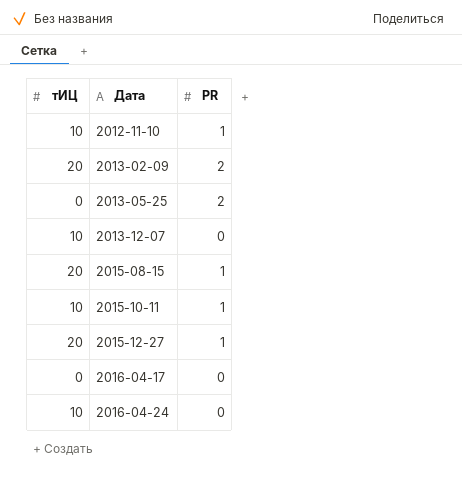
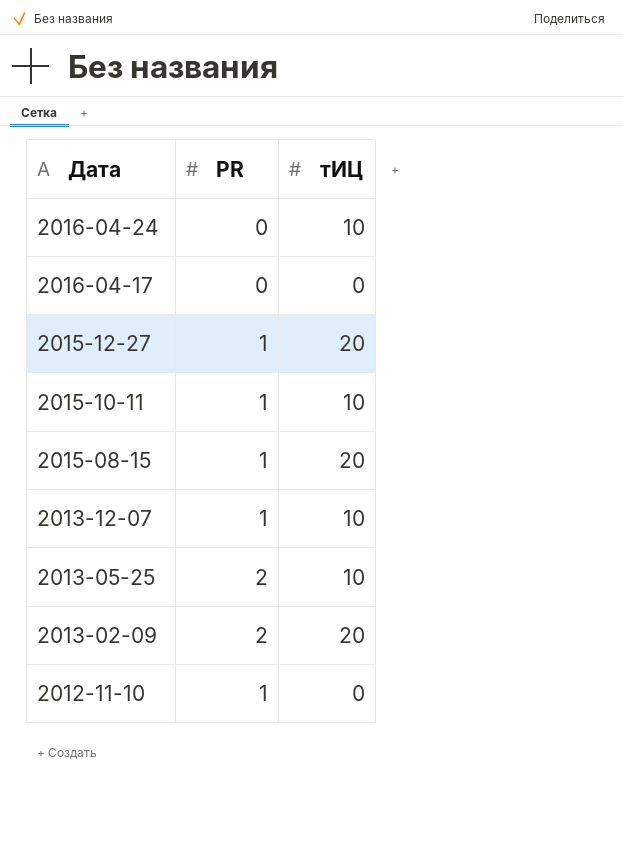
row order: Дата ascending -> Дата descending
column тИЦ | position: 1 -> 3
2013-12-07 | PR: 0 -> 1
2013-05-25 | тИЦ: 0 -> 10
2012-11-10 | тИЦ: 10 -> 0

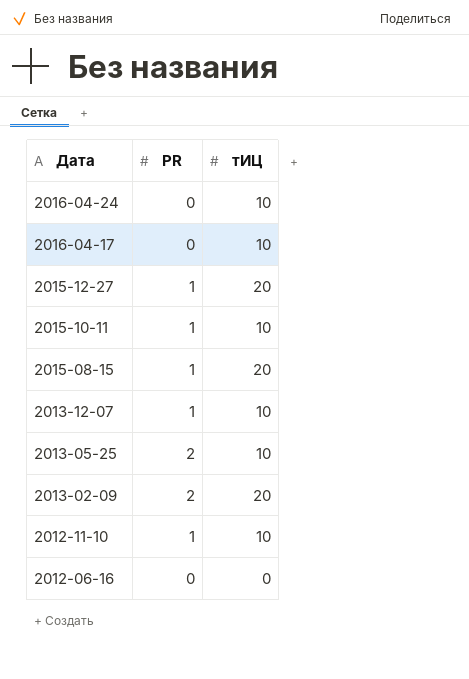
2016-04-17 | тИЦ: 0 -> 10
2012-11-10 | тИЦ: 0 -> 10
row 2012-06-16: none -> 0 | 0

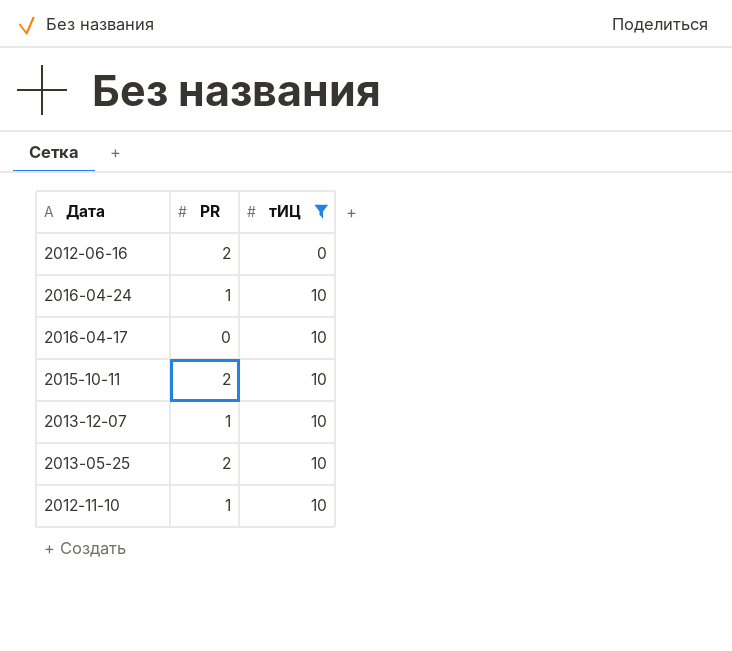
filter: none -> тИЦ != 20
row order: Дата descending -> тИЦ ascending
2012-06-16 | PR: 0 -> 2
2016-04-24 | PR: 0 -> 1
2015-10-11 | PR: 1 -> 2

